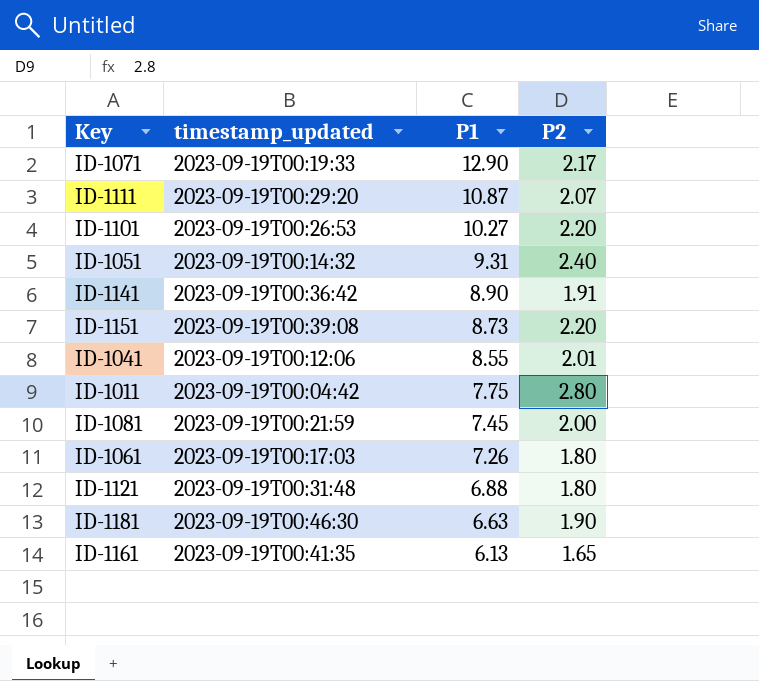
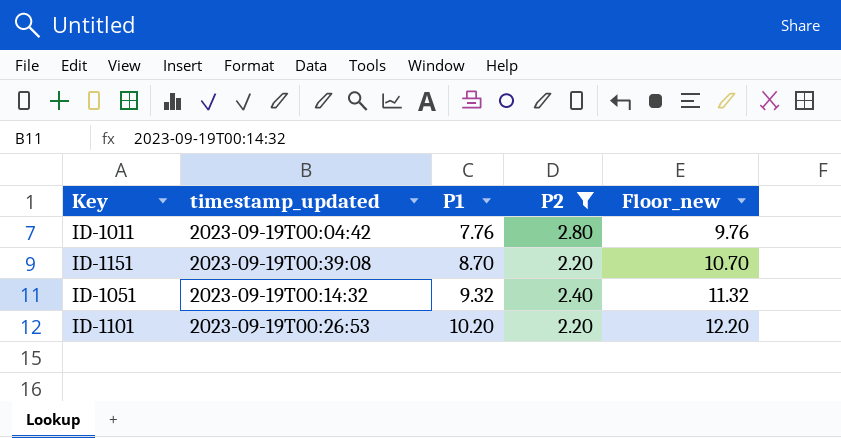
filter: none -> P2 >= 2.20
row order: P1 descending -> P1 ascending
column Floor_new | formula: none -> [P1] + 2
ID-1011 | P1: 7.75 -> 7.76
ID-1151 | P1: 8.73 -> 8.70
ID-1051 | P1: 9.31 -> 9.32
ID-1101 | P1: 10.27 -> 10.20

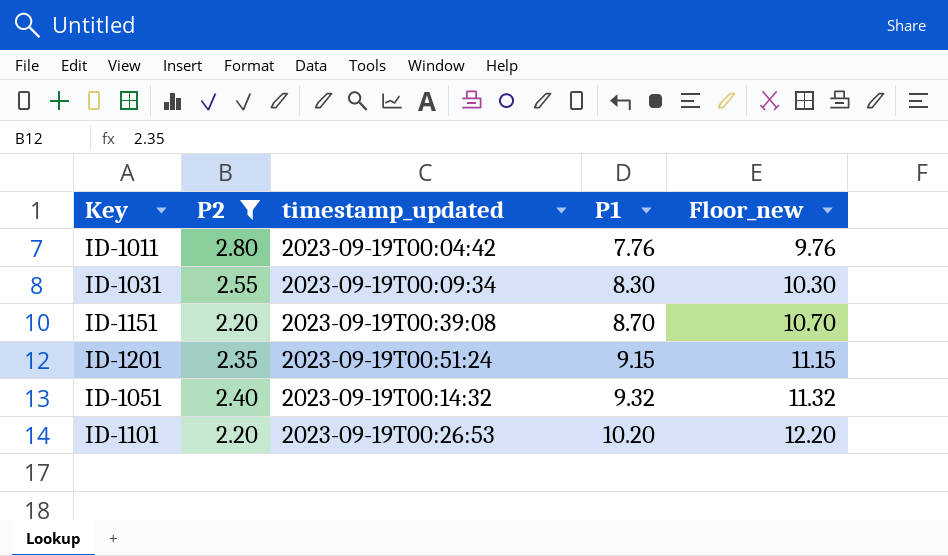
column P2 | position: 4 -> 2
row ID-1031: none -> 2.55 | 2023-09-19T00:09:34 | 8.30 | 10.30
row ID-1201: none -> 2.35 | 2023-09-19T00:51:24 | 9.15 | 11.15

